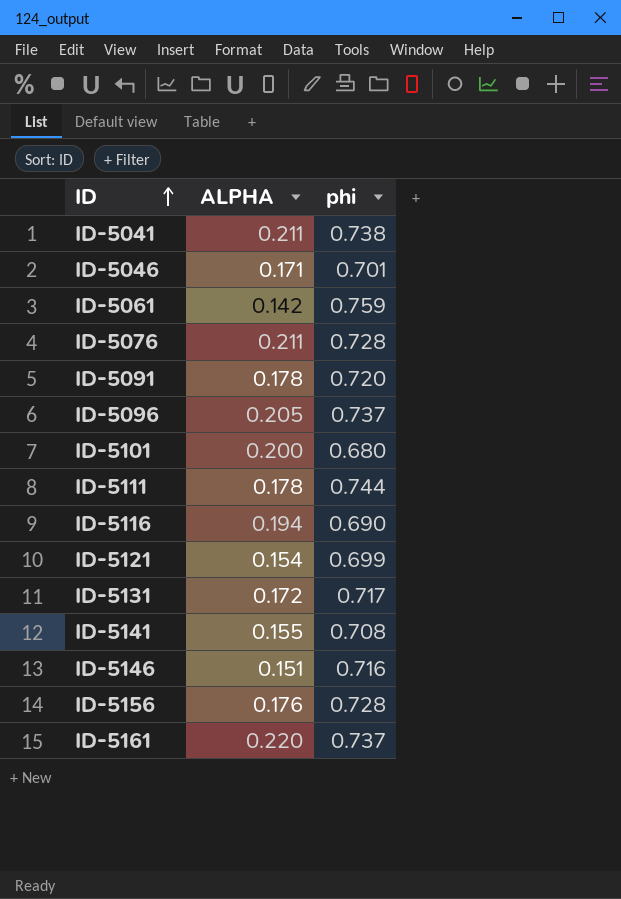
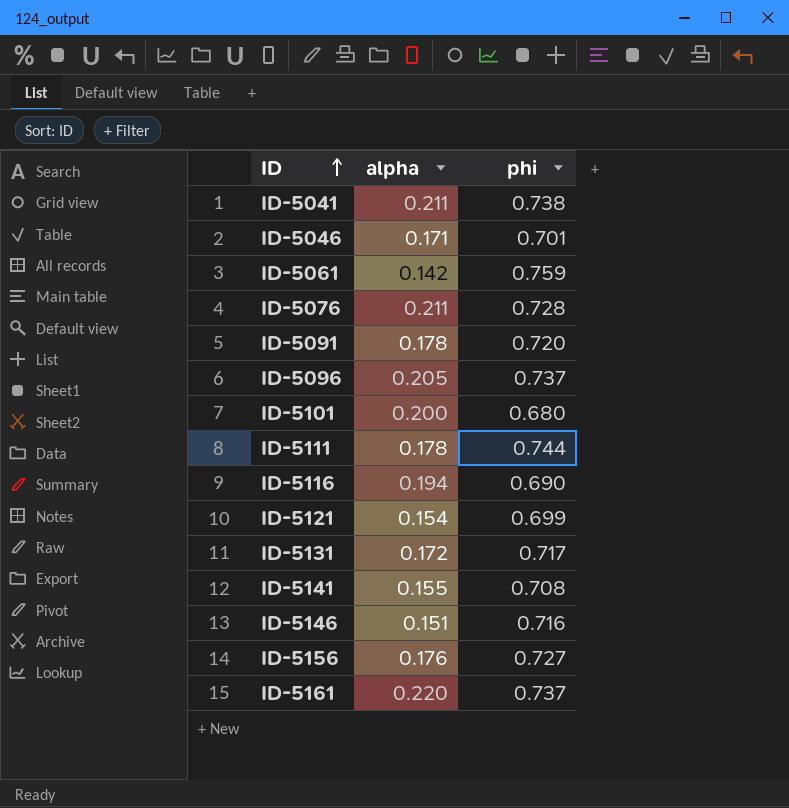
column name: ALPHA -> alpha
ID-5156 | phi: 0.728 -> 0.727

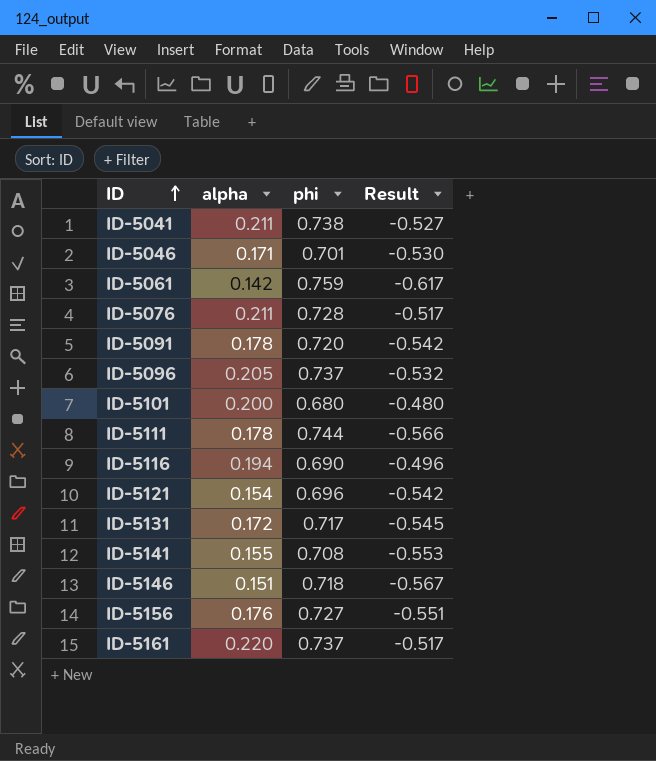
column Result | formula: none -> [alpha] - [phi]
ID-5121 | phi: 0.699 -> 0.696
ID-5146 | phi: 0.716 -> 0.718

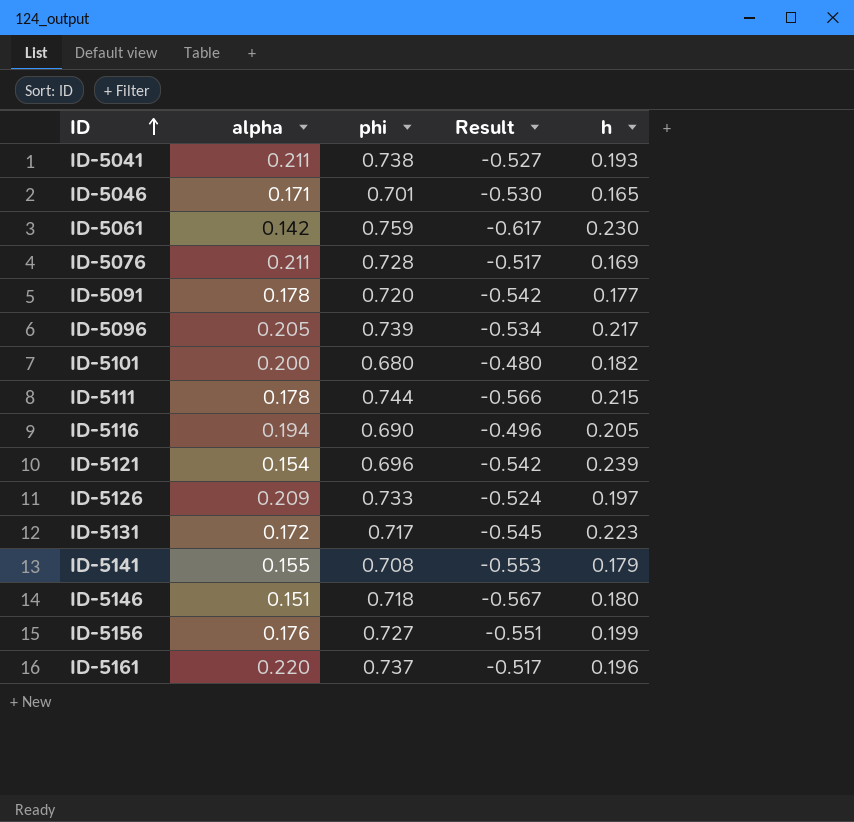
column h | position: none -> 5
ID-5096 | phi: 0.737 -> 0.739
ID-5096 | Result: -0.532 -> -0.534
row ID-5126: none -> 0.209 | 0.733 | -0.524 | 0.197

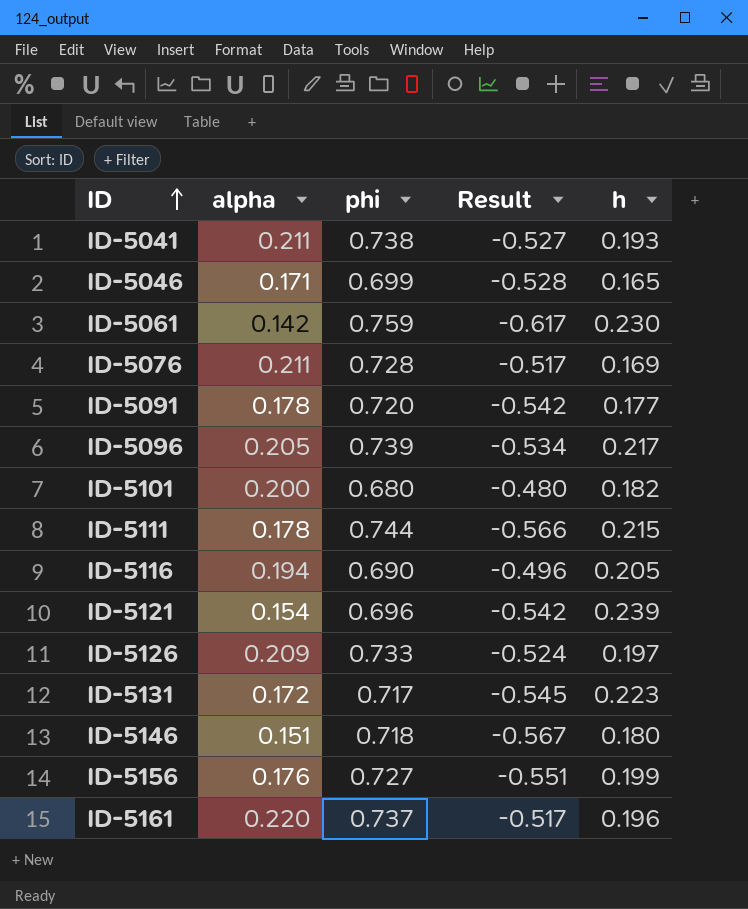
row ID-5141: 0.155 | 0.708 | -0.553 | 0.179 -> none
ID-5046 | phi: 0.701 -> 0.699
ID-5046 | Result: -0.530 -> -0.528

